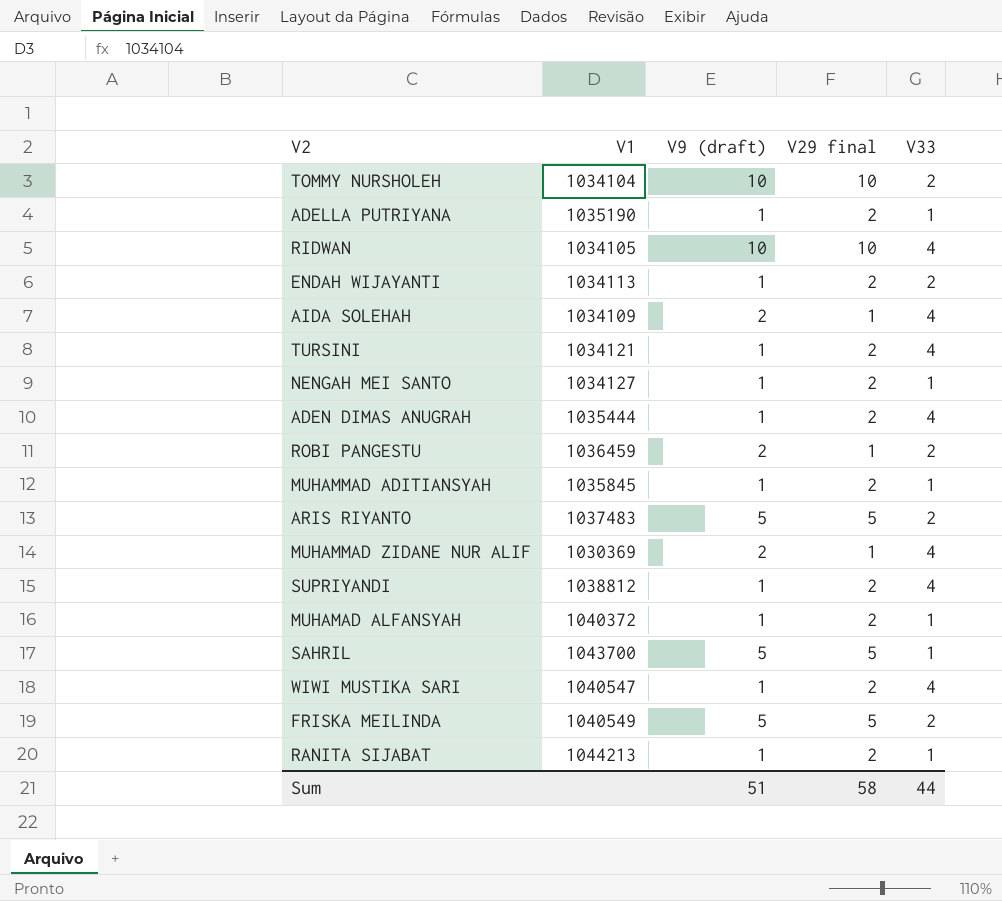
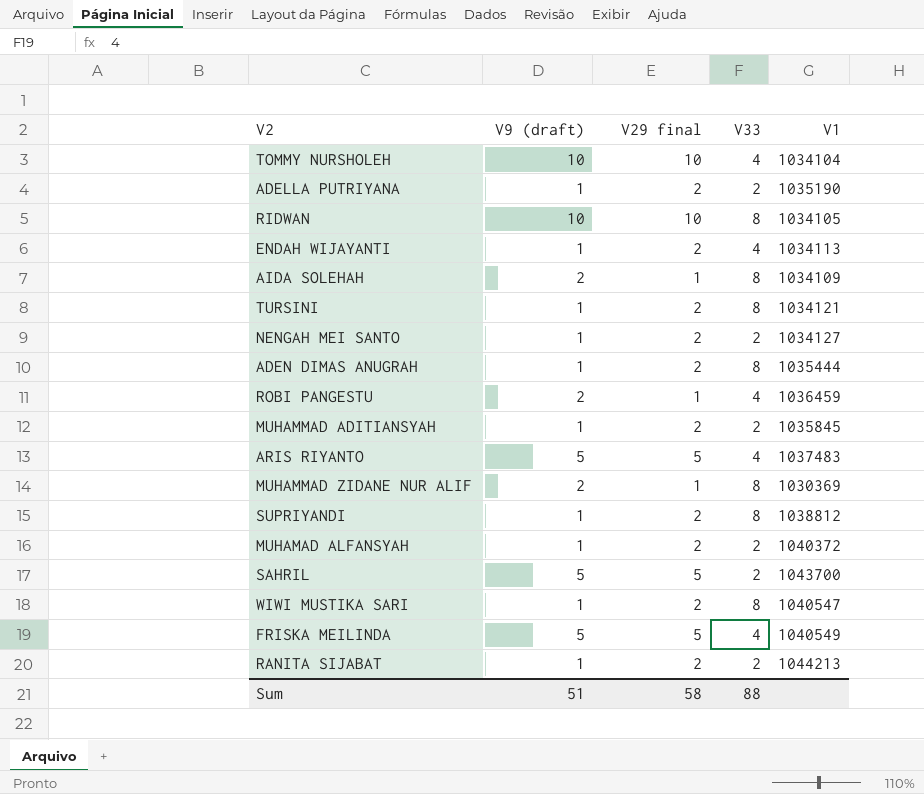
column V1 | position: 2 -> 5
TOMMY NURSHOLEH | V33: 2 -> 4
ADELLA PUTRIYANA | V33: 1 -> 2
RIDWAN | V33: 4 -> 8
ENDAH WIJAYANTI | V33: 2 -> 4
AIDA SOLEHAH | V33: 4 -> 8
TURSINI | V33: 4 -> 8
NENGAH MEI SANTO | V33: 1 -> 2
ADEN DIMAS ANUGRAH | V33: 4 -> 8
ROBI PANGESTU | V33: 2 -> 4
MUHAMMAD ADITIANSYAH | V33: 1 -> 2
ARIS RIYANTO | V33: 2 -> 4
MUHAMMAD ZIDANE NUR ALIF | V33: 4 -> 8
SUPRIYANDI | V33: 4 -> 8
MUHAMAD ALFANSYAH | V33: 1 -> 2
SAHRIL | V33: 1 -> 2
WIWI MUSTIKA SARI | V33: 4 -> 8
FRISKA MEILINDA | V33: 2 -> 4
RANITA SIJABAT | V33: 1 -> 2
Sum | V33: 44 -> 88

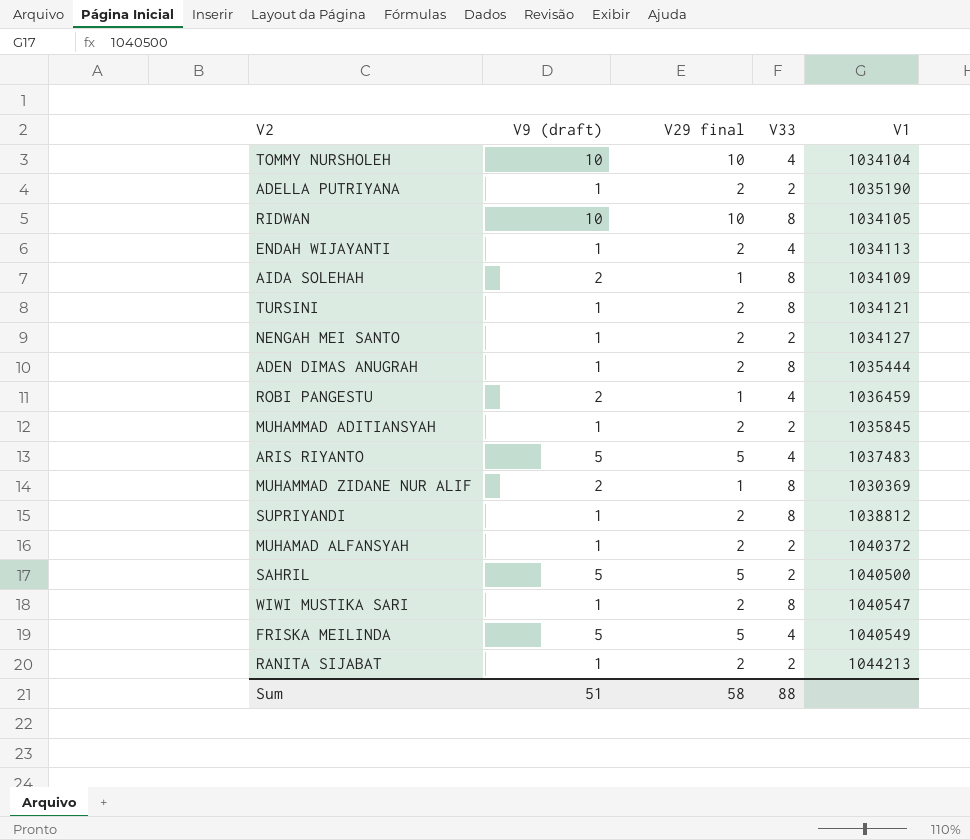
SAHRIL | V1: 1043700 -> 1040500

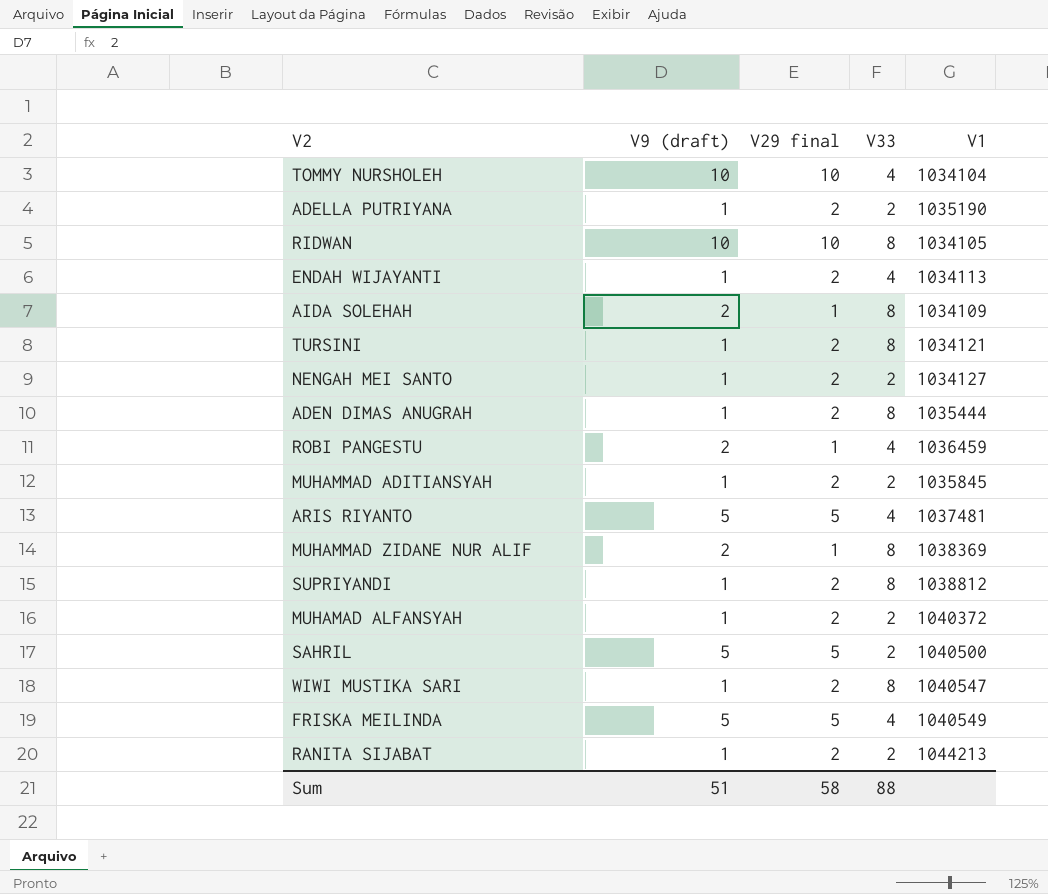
ARIS RIYANTO | V1: 1037483 -> 1037481
MUHAMMAD ZIDANE NUR ALIF | V1: 1030369 -> 1038369

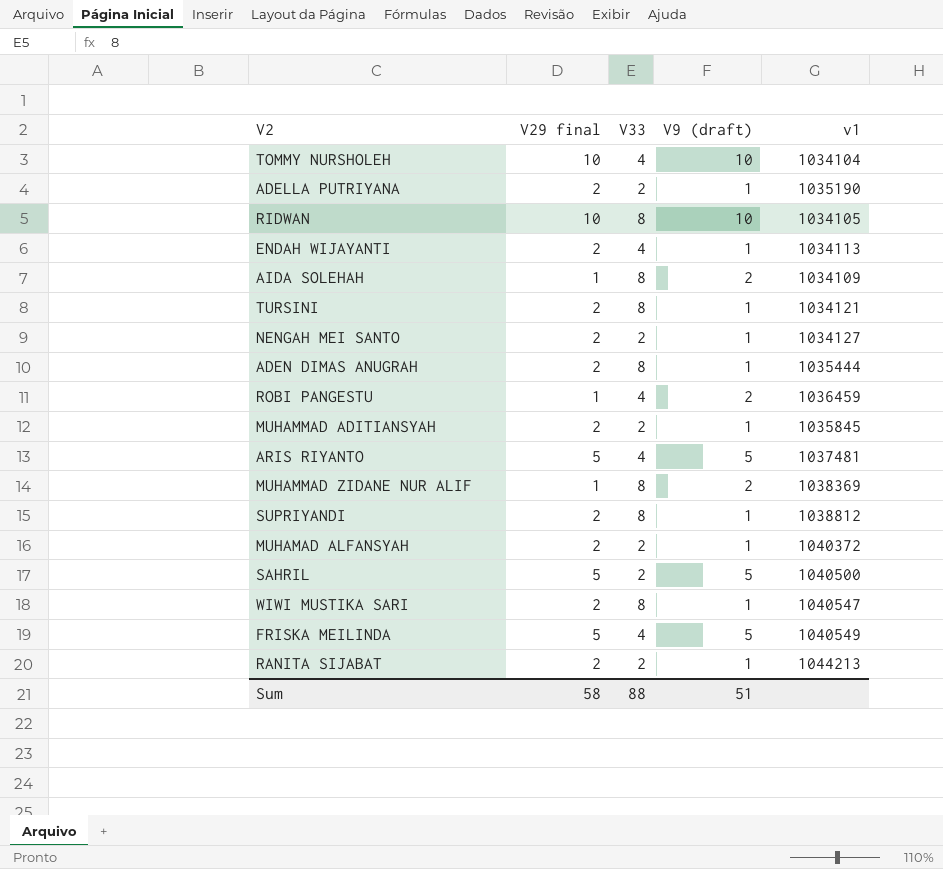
column V9 (draft) | position: 2 -> 4
column name: V1 -> v1

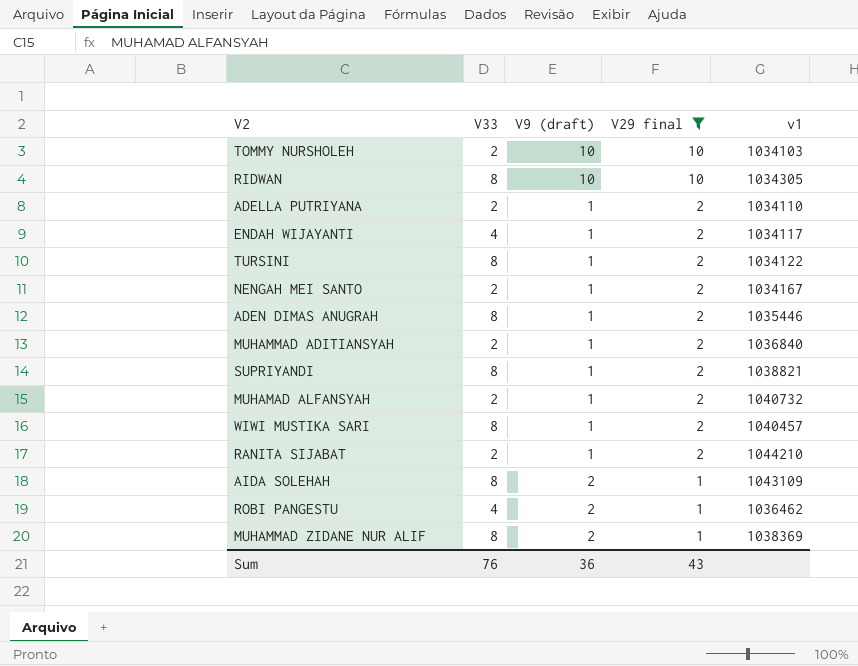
filter: none -> V29 final != 5
row order: none -> V29 final descending
column V29 final | position: 2 -> 4
TOMMY NURSHOLEH | V33: 4 -> 2
TOMMY NURSHOLEH | v1: 1034104 -> 1034103
RIDWAN | v1: 1034105 -> 1034305
ADELLA PUTRIYANA | v1: 1035190 -> 1034110
ENDAH WIJAYANTI | v1: 1034113 -> 1034117
TURSINI | v1: 1034121 -> 1034122
NENGAH MEI SANTO | v1: 1034127 -> 1034167
ADEN DIMAS ANUGRAH | v1: 1035444 -> 1035446
MUHAMMAD ADITIANSYAH | v1: 1035845 -> 1036840
SUPRIYANDI | v1: 1038812 -> 1038821
MUHAMAD ALFANSYAH | v1: 1040372 -> 1040732
WIWI MUSTIKA SARI | v1: 1040547 -> 1040457
RANITA SIJABAT | v1: 1044213 -> 1044210
AIDA SOLEHAH | v1: 1034109 -> 1043109
ROBI PANGESTU | v1: 1036459 -> 1036462
Sum | V33: 88 -> 76
Sum | V9 (draft): 51 -> 36
Sum | V29 final: 58 -> 43

